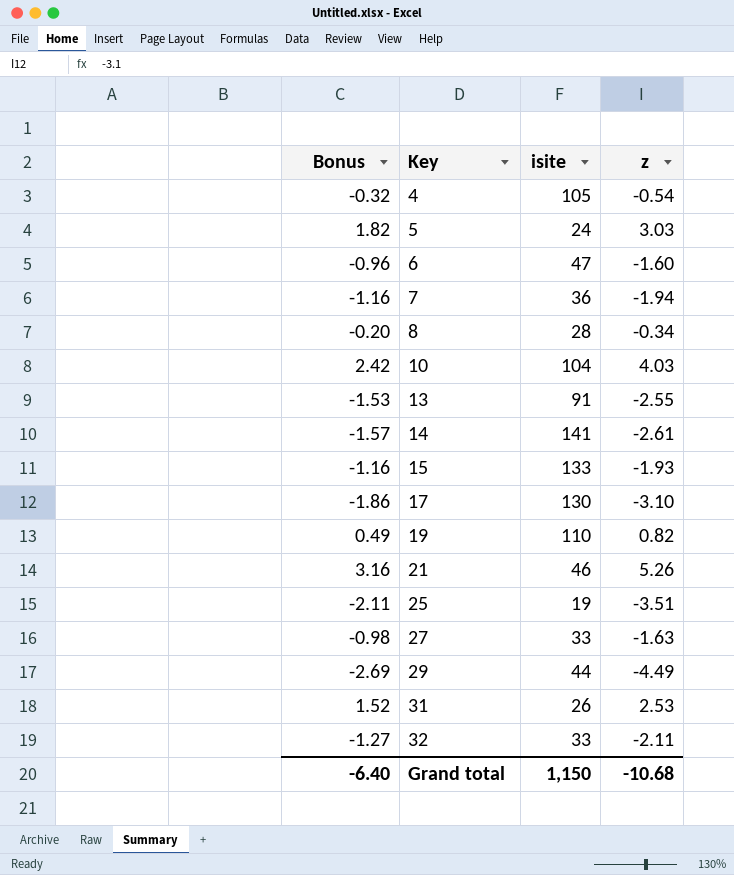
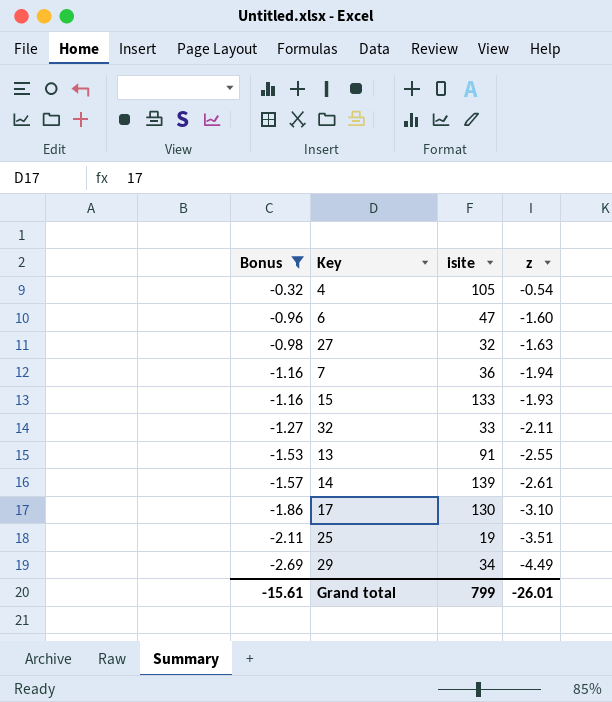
filter: none -> Bonus <= -0.32
row order: Key ascending -> Bonus descending
27 | isite: 33 -> 32
14 | isite: 141 -> 139
29 | isite: 44 -> 34
Grand total | Bonus: -6.40 -> -15.61
Grand total | isite: 1,150 -> 799
Grand total | z: -10.68 -> -26.01

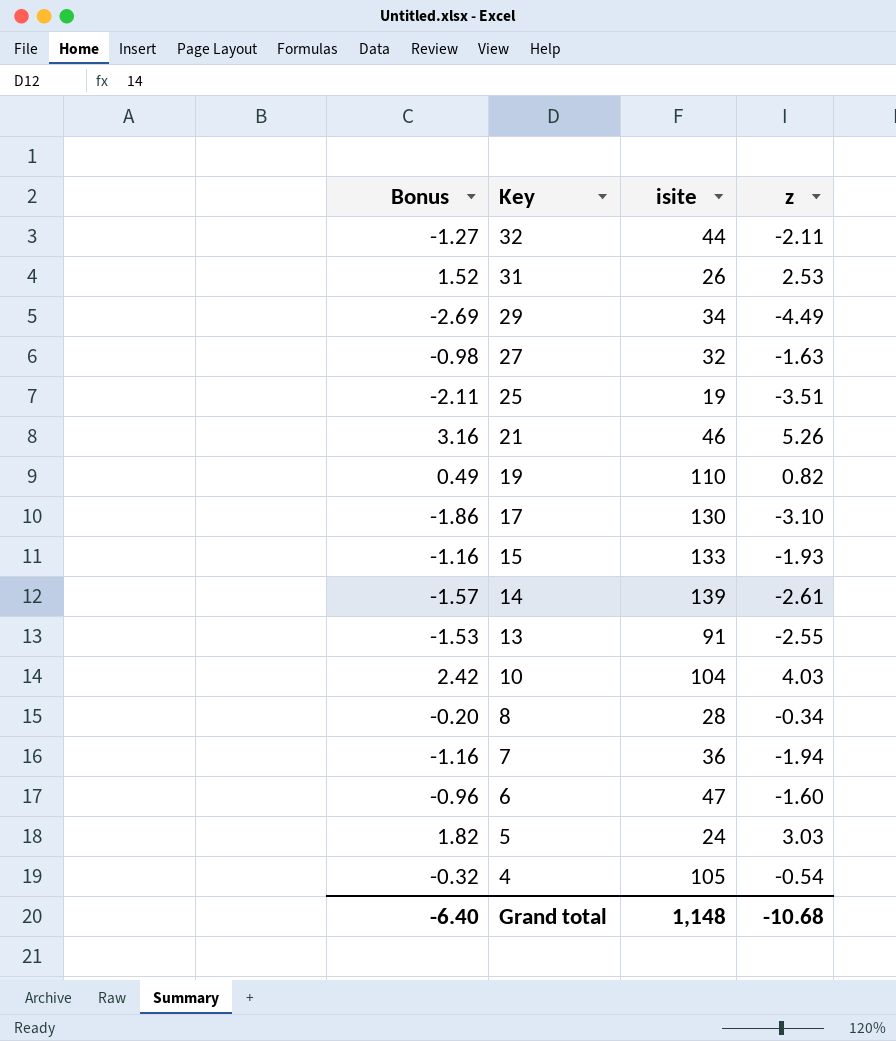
filter: Bonus <= -0.32 -> none
row order: Bonus descending -> Key descending
32 | isite: 33 -> 44
Grand total | Bonus: -15.61 -> -6.40
Grand total | isite: 799 -> 1,148
Grand total | z: -26.01 -> -10.68

